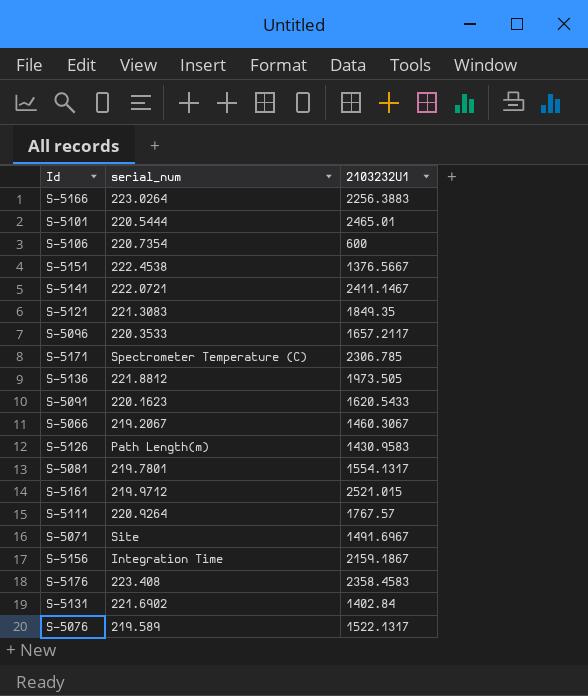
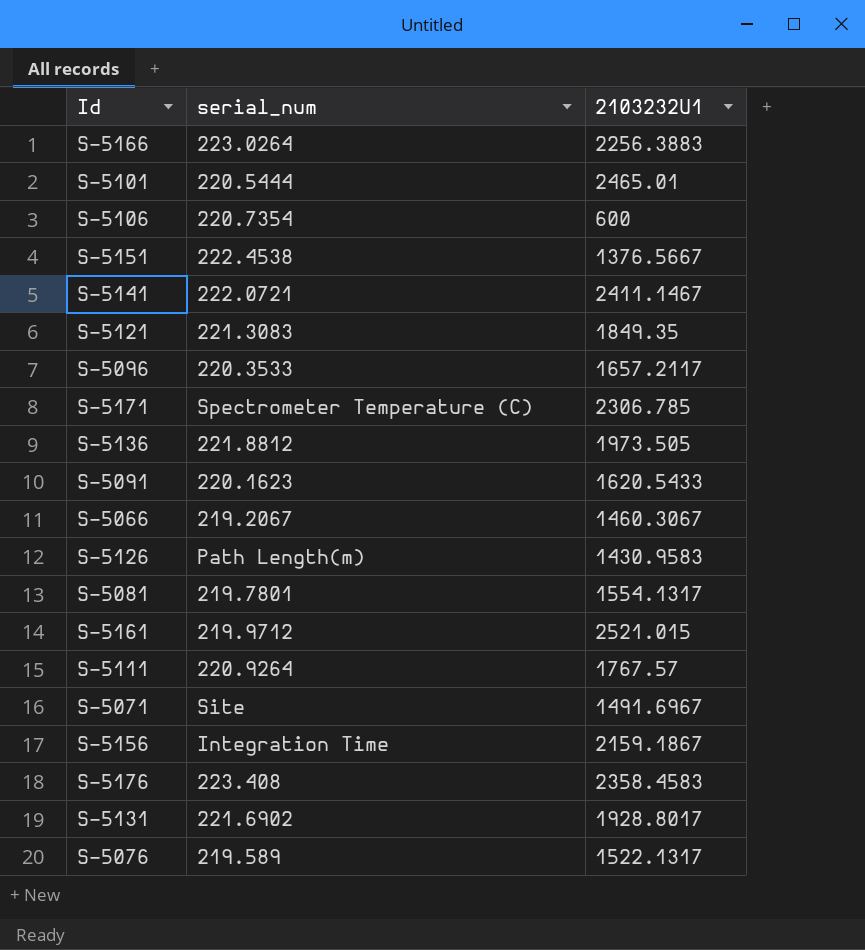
S-5131 | 2103232U1: 1402.84 -> 1928.8017

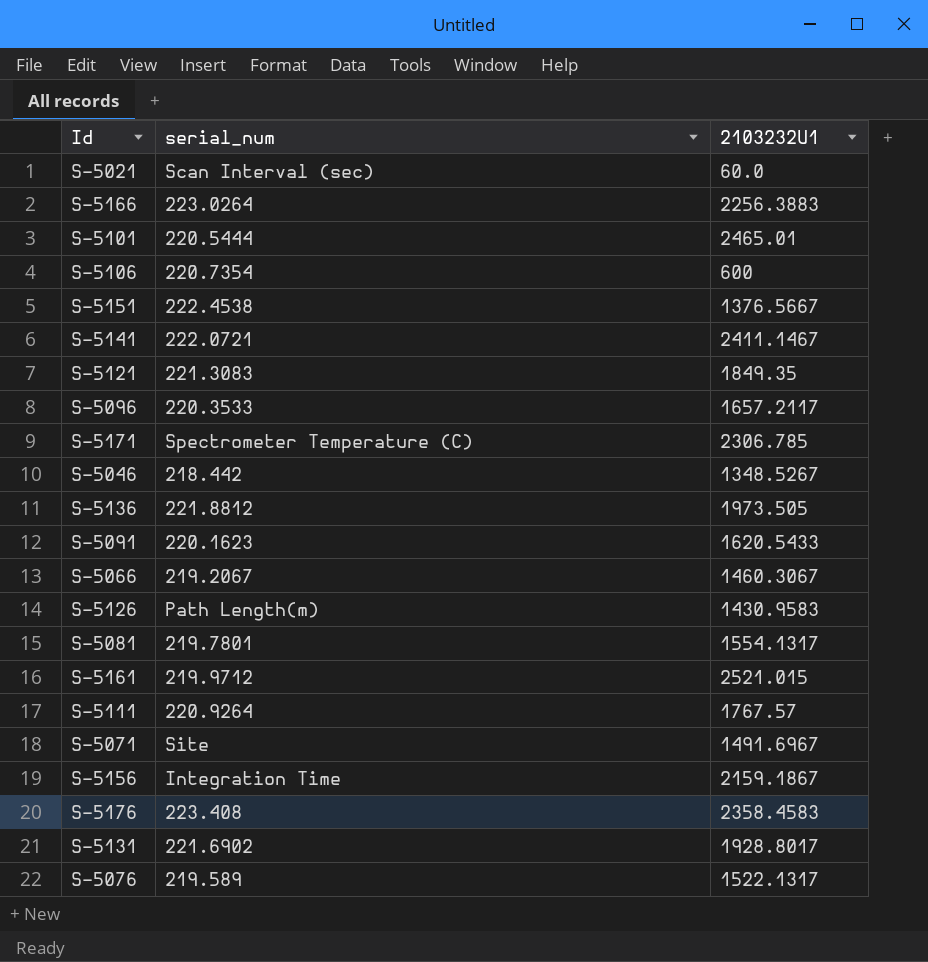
row S-5021: none -> Scan Interval (sec) | 60.0
row S-5046: none -> 218.442 | 1348.5267

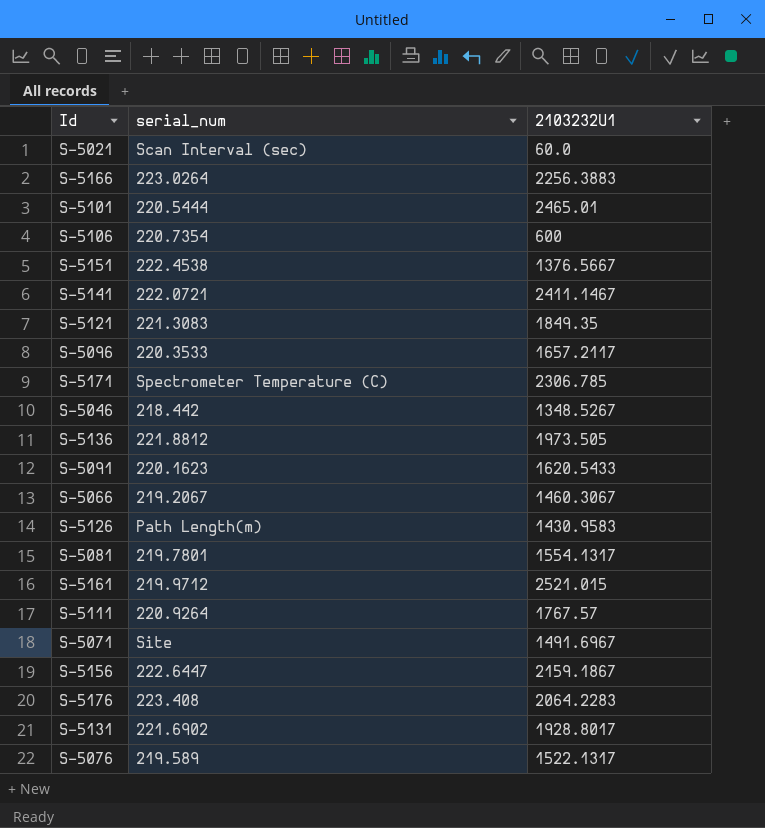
S-5156 | serial_num: Integration Time -> 222.6447
S-5176 | 2103232U1: 2358.4583 -> 2064.2283

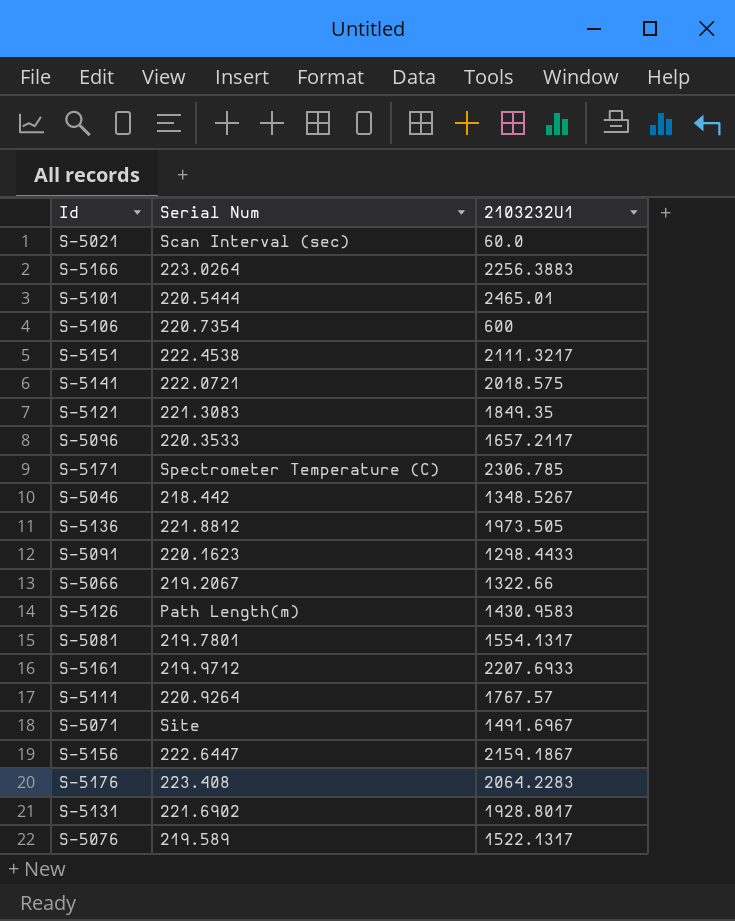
column name: serial_num -> Serial Num
S-5151 | 2103232U1: 1376.5667 -> 2111.3217
S-5141 | 2103232U1: 2411.1467 -> 2018.575
S-5091 | 2103232U1: 1620.5433 -> 1298.4433
S-5066 | 2103232U1: 1460.3067 -> 1322.66
S-5161 | 2103232U1: 2521.015 -> 2207.6933

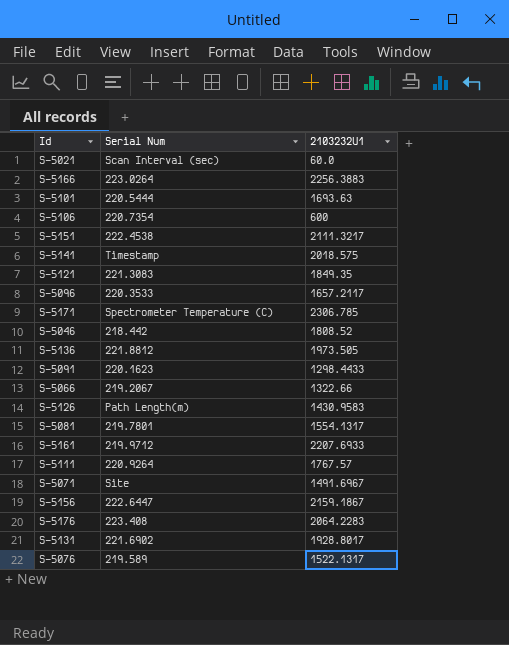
S-5101 | 2103232U1: 2465.01 -> 1693.63
S-5141 | Serial Num: 222.0721 -> Timestamp
S-5046 | 2103232U1: 1348.5267 -> 1808.52

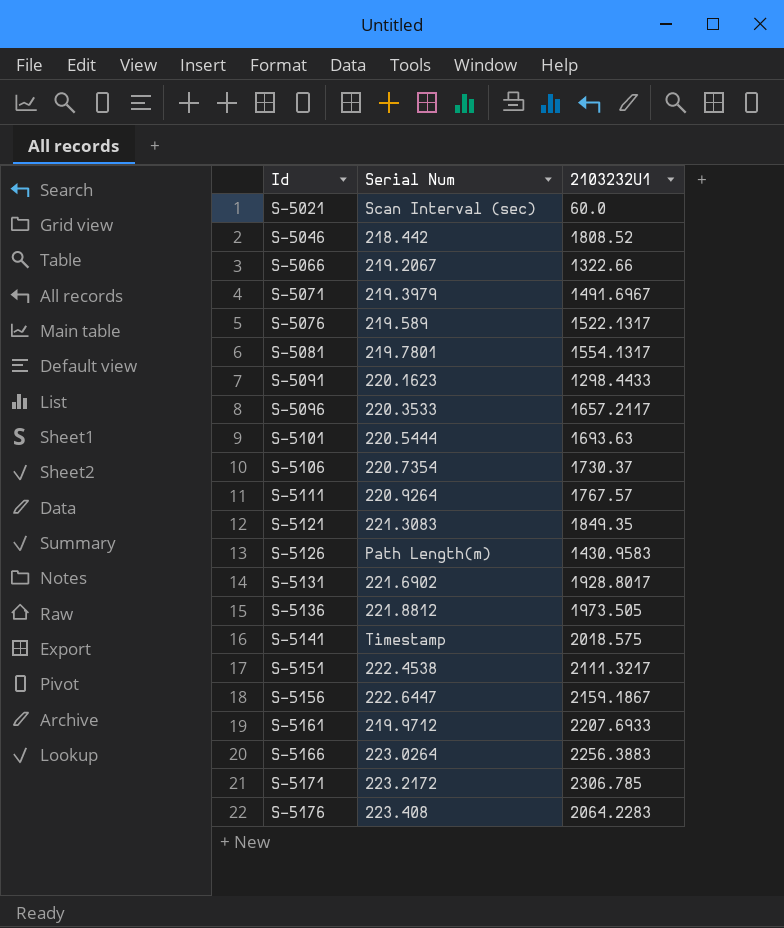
row order: none -> Id ascending
S-5071 | Serial Num: Site -> 219.3979
S-5106 | 2103232U1: 600 -> 1730.37
S-5171 | Serial Num: Spectrometer Temperature (C) -> 223.2172

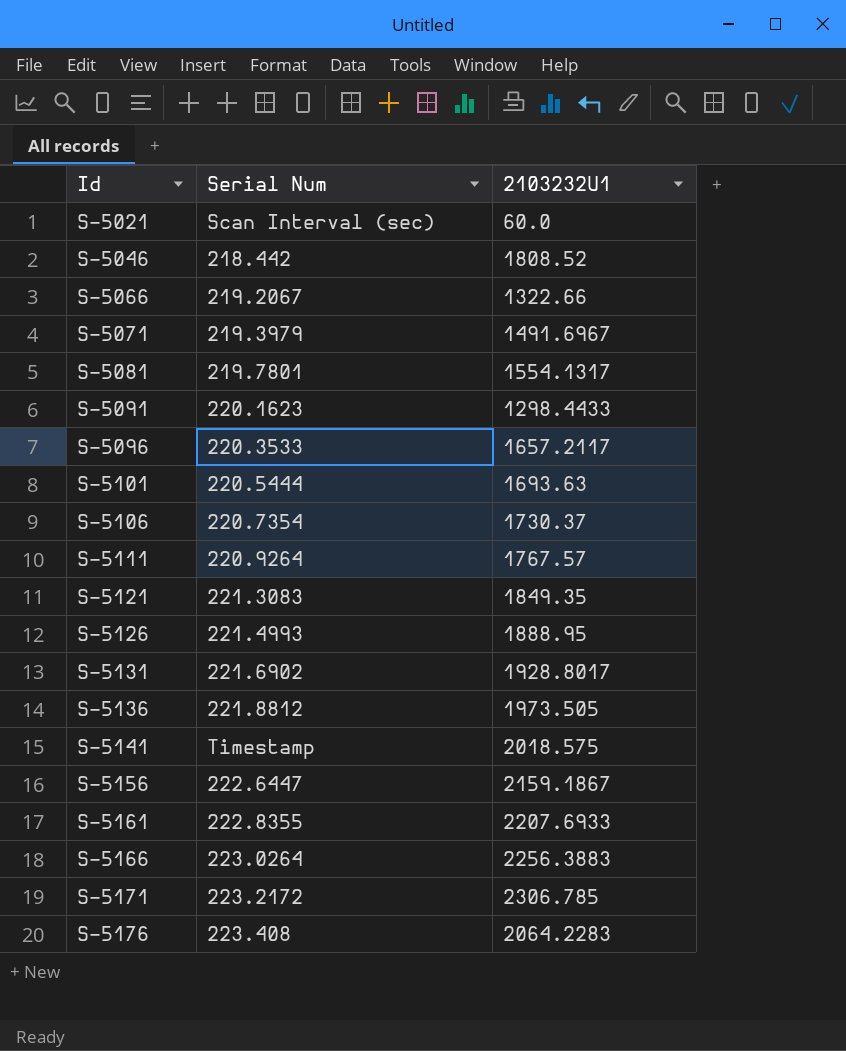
row S-5076: 219.589 | 1522.1317 -> none
row S-5151: 222.4538 | 2111.3217 -> none
S-5126 | Serial Num: Path Length(m) -> 221.4993
S-5126 | 2103232U1: 1430.9583 -> 1888.95
S-5161 | Serial Num: 219.9712 -> 222.8355

